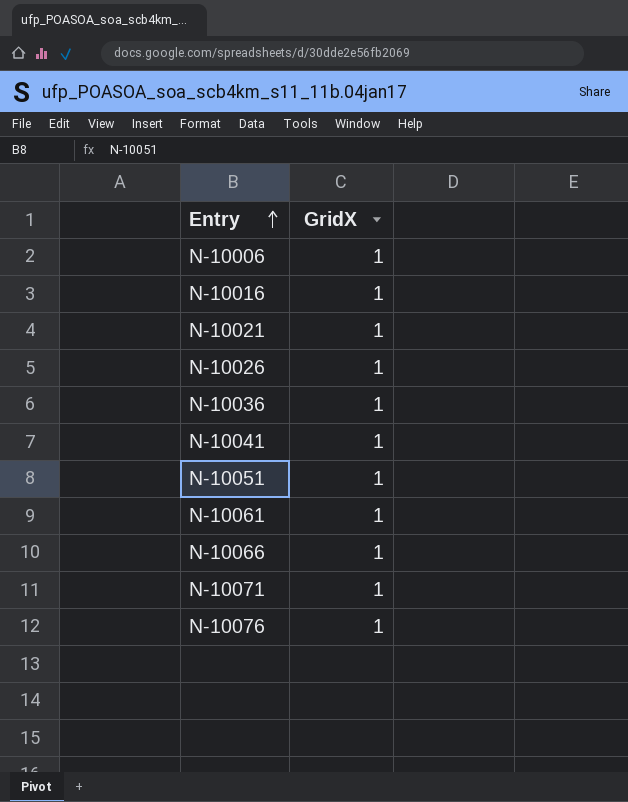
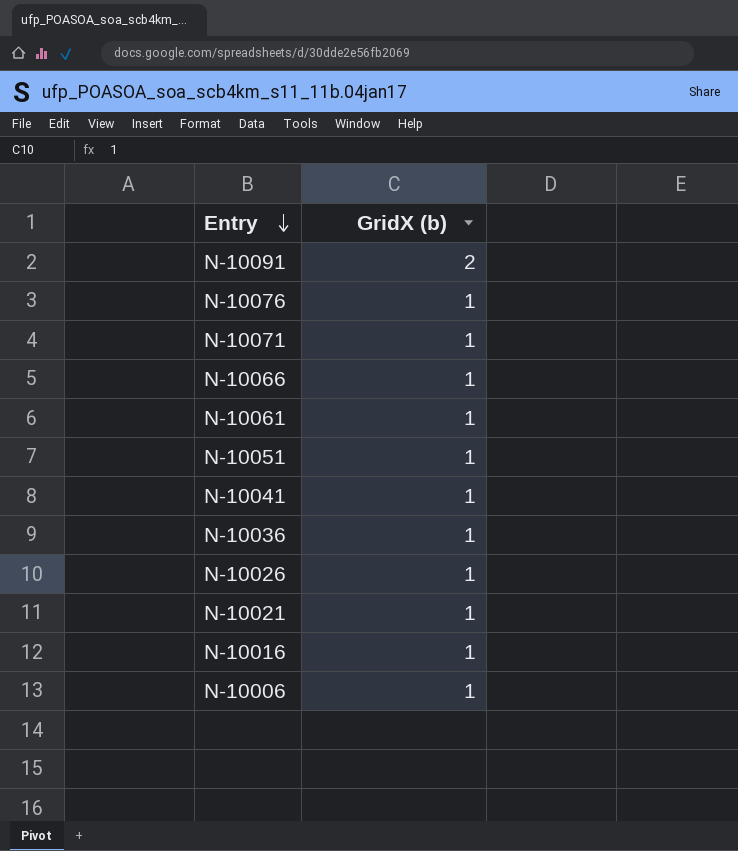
row order: Entry ascending -> Entry descending
column name: GridX -> GridX (b)
row N-10091: none -> 2

